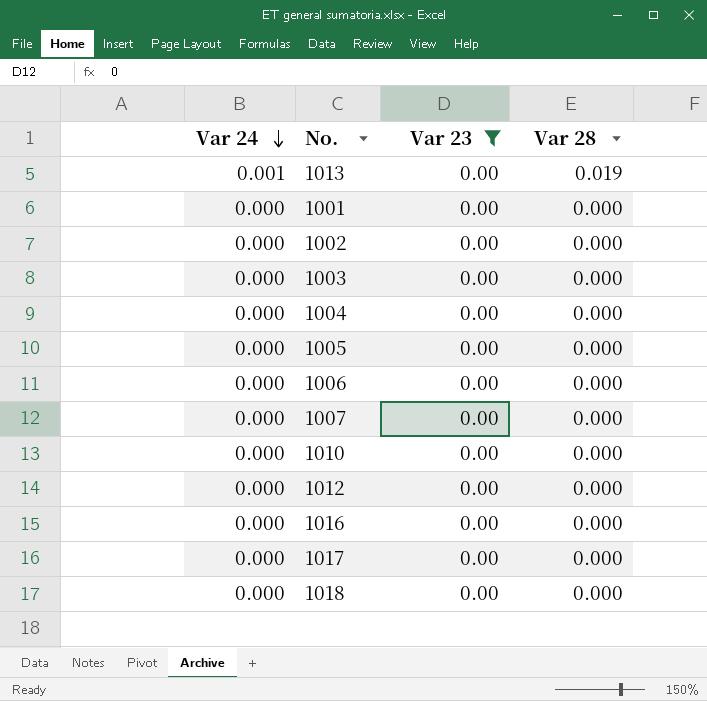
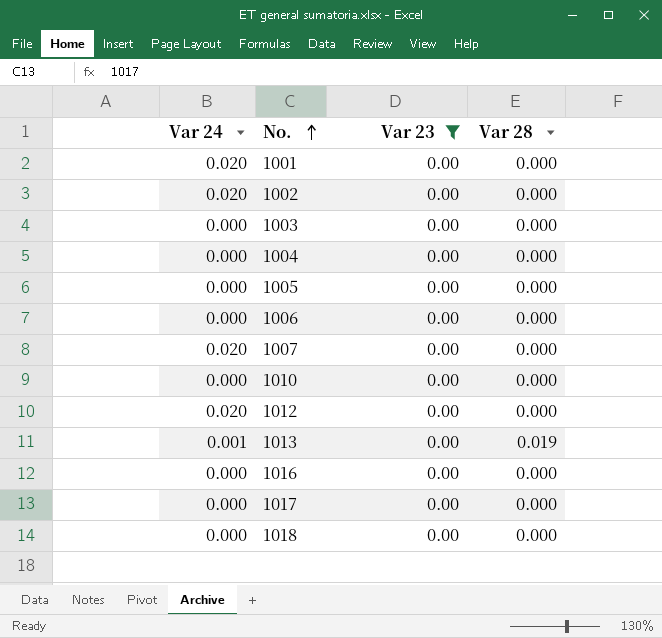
row order: Var 24 descending -> No. ascending
1001 | Var 24: 0.000 -> 0.020
1002 | Var 24: 0.000 -> 0.020
1007 | Var 24: 0.000 -> 0.020
1012 | Var 24: 0.000 -> 0.020

